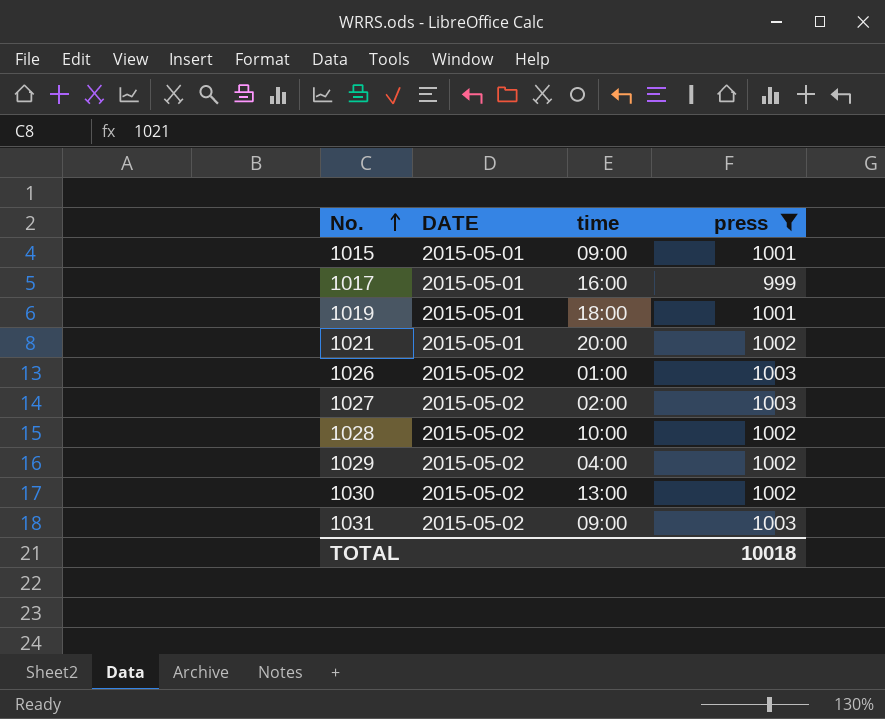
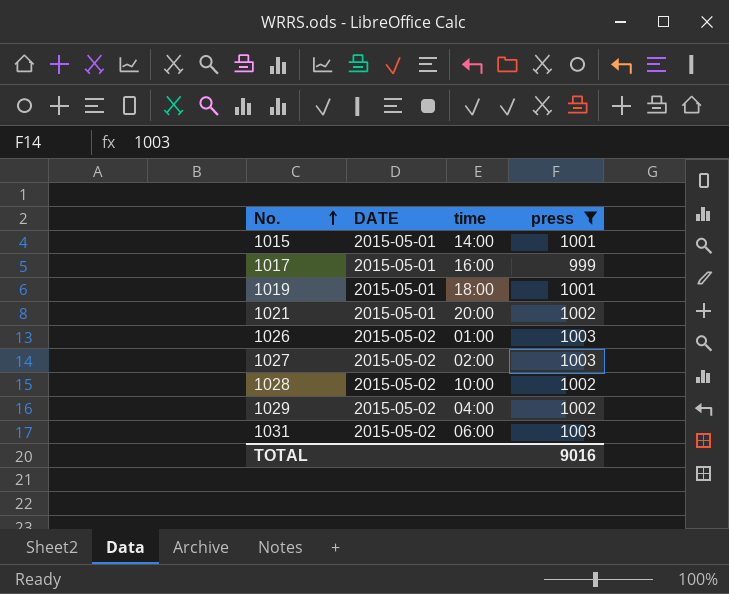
row 1030: 2015-05-02 | 13:00 | 1002 -> none
1015 | time: 09:00 -> 14:00
1031 | time: 09:00 -> 06:00
TOTAL | press: 10018 -> 9016

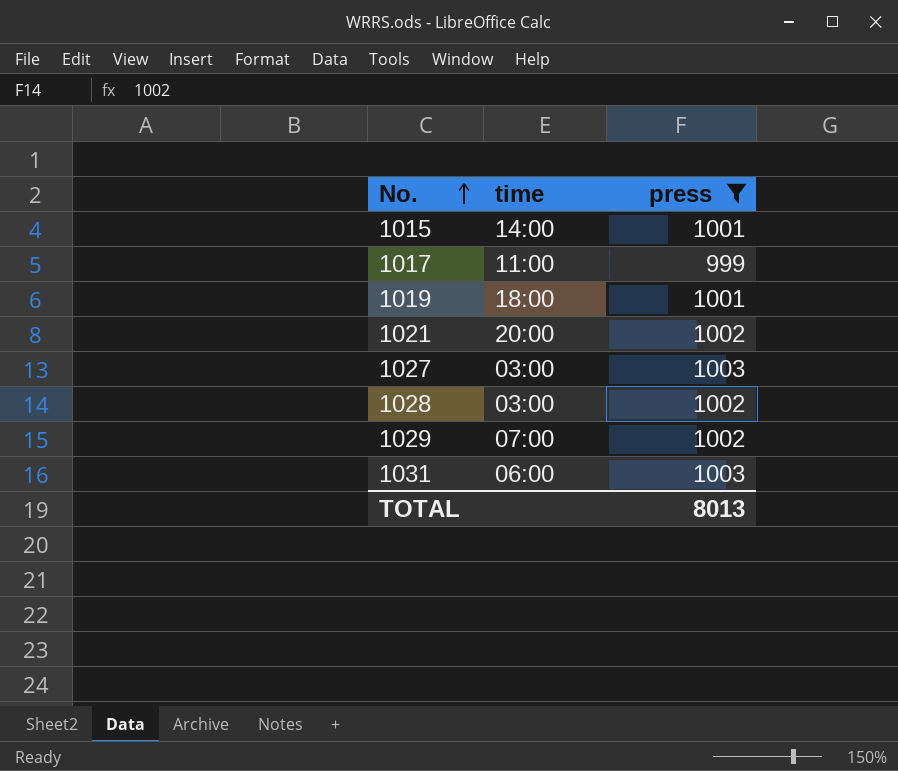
column DATE | position: 2 -> none
row 1026: 2015-05-02 | 01:00 | 1003 -> none
1017 | time: 16:00 -> 11:00
1027 | time: 02:00 -> 03:00
1028 | time: 10:00 -> 03:00
1029 | time: 04:00 -> 07:00
TOTAL | press: 9016 -> 8013

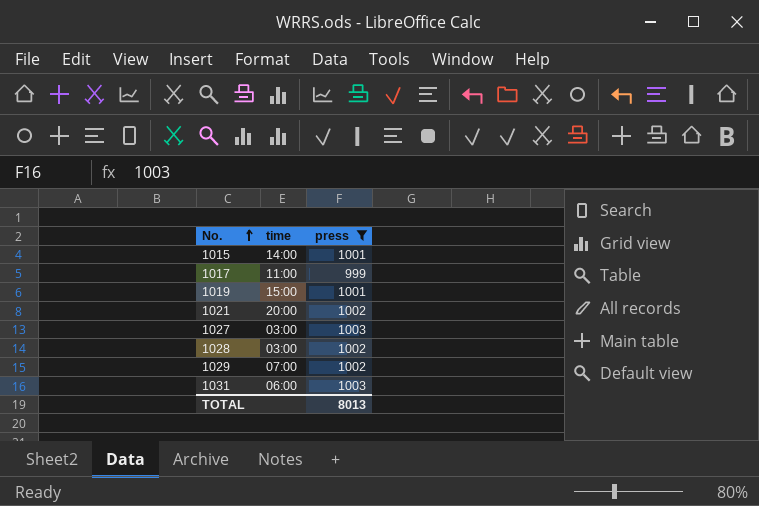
1019 | time: 18:00 -> 15:00

